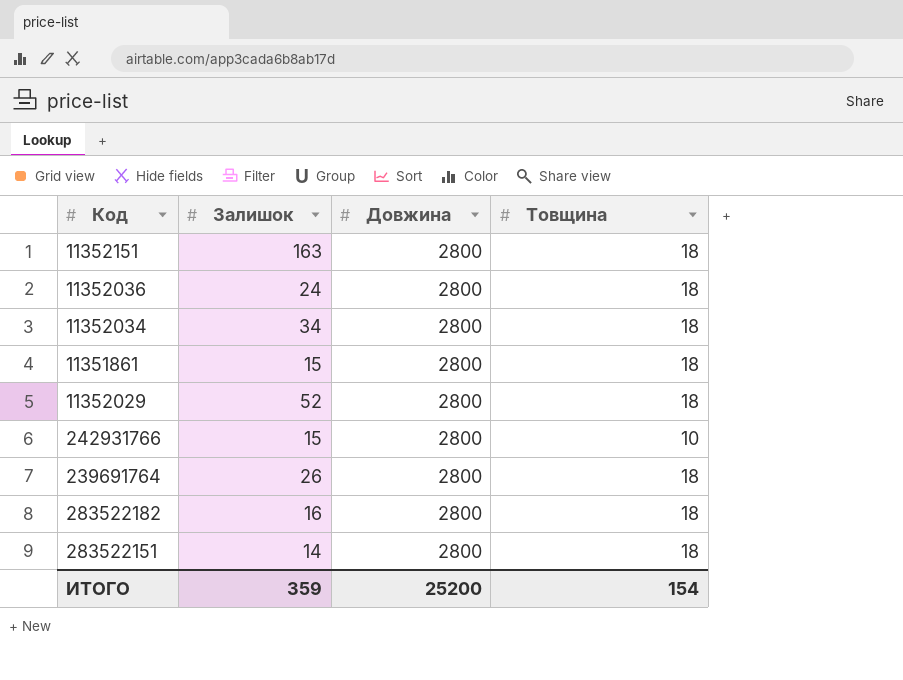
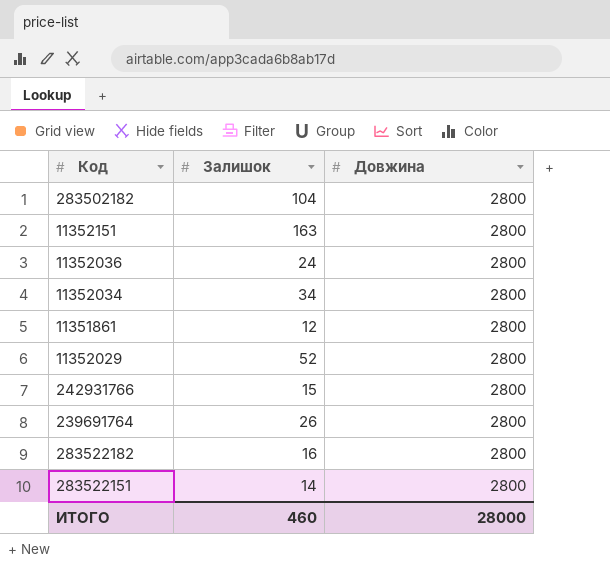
column Товщина | position: 4 -> none
row 283502182: none -> 104 | 2800
11351861 | Залишок: 15 -> 12
ИТОГО | Залишок: 359 -> 460
ИТОГО | Довжина: 25200 -> 28000

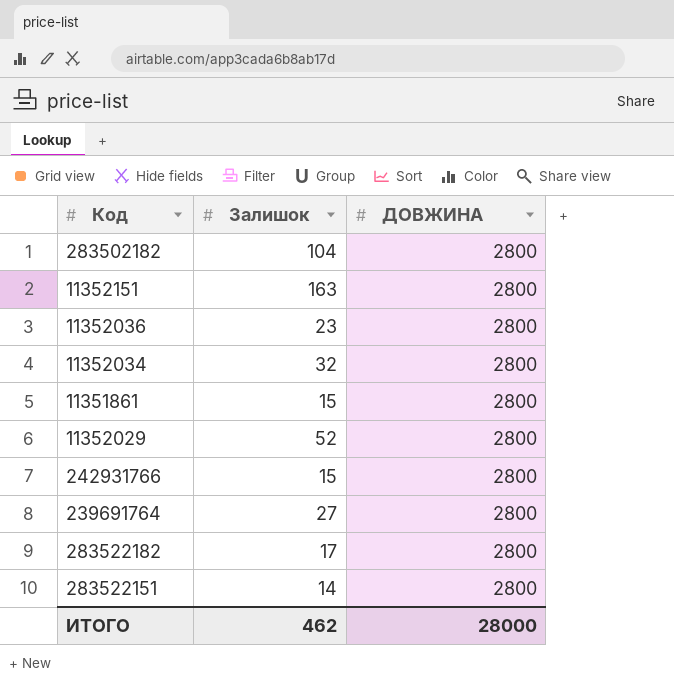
column name: Довжина -> ДОВЖИНА
11352036 | Залишок: 24 -> 23
11352034 | Залишок: 34 -> 32
11351861 | Залишок: 12 -> 15
239691764 | Залишок: 26 -> 27
283522182 | Залишок: 16 -> 17
ИТОГО | Залишок: 460 -> 462

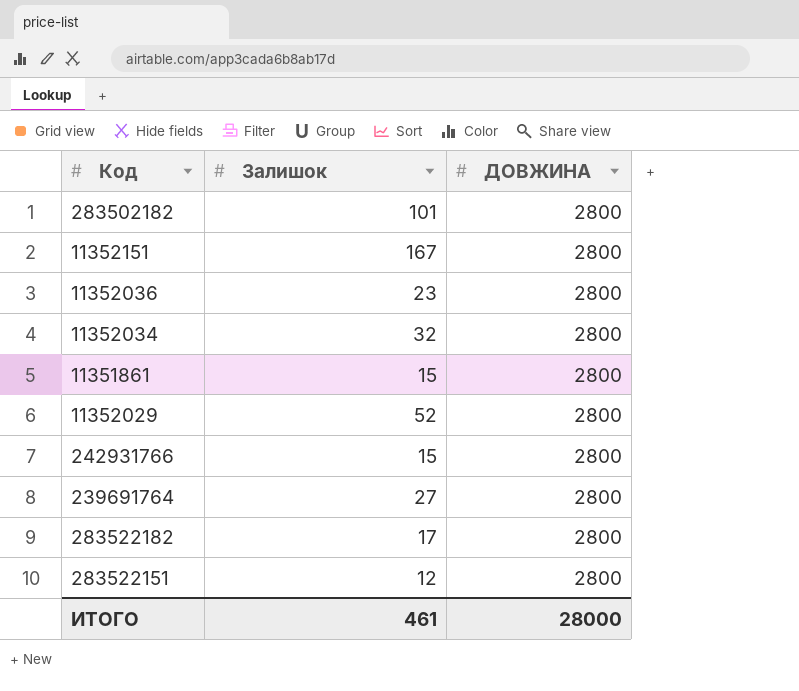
283502182 | Залишок: 104 -> 101
11352151 | Залишок: 163 -> 167
283522151 | Залишок: 14 -> 12
ИТОГО | Залишок: 462 -> 461

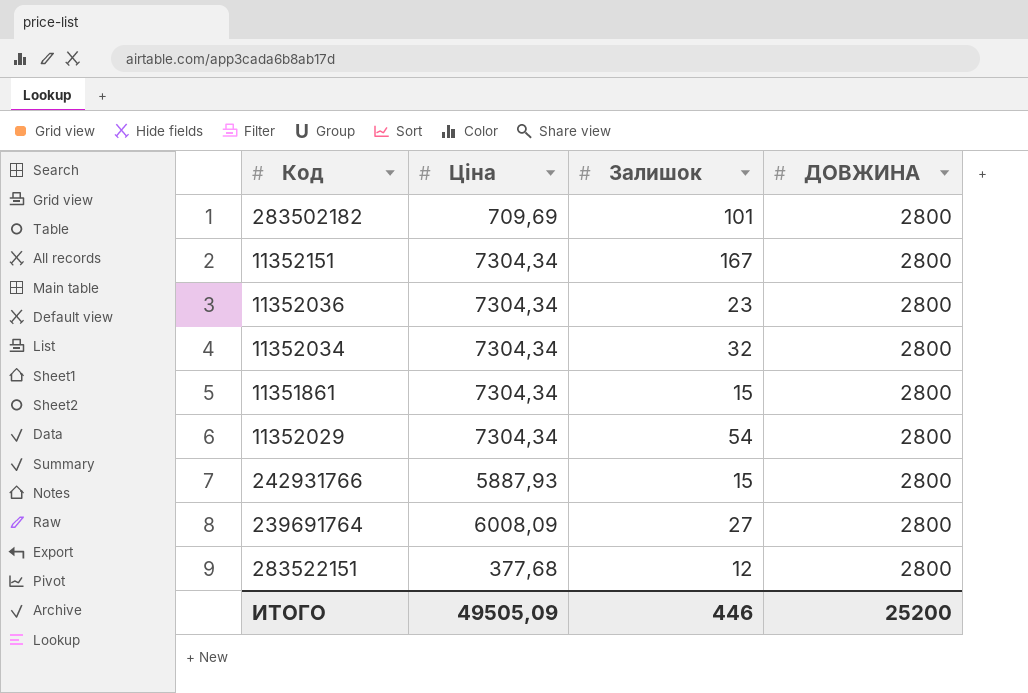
column Ціна | position: none -> 2
row 283522182: 17 | 2800 -> none
11352029 | Залишок: 52 -> 54
ИТОГО | Залишок: 461 -> 446
ИТОГО | ДОВЖИНА: 28000 -> 25200

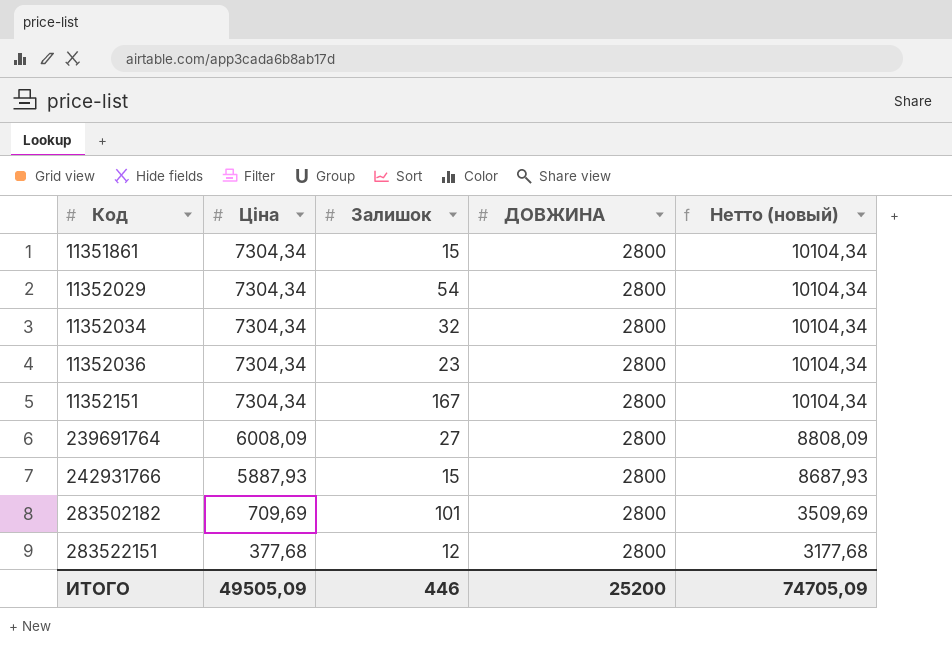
row order: none -> Код ascending
column Нетто (новый) | formula: none -> [Ціна] + [ДОВЖИНА]

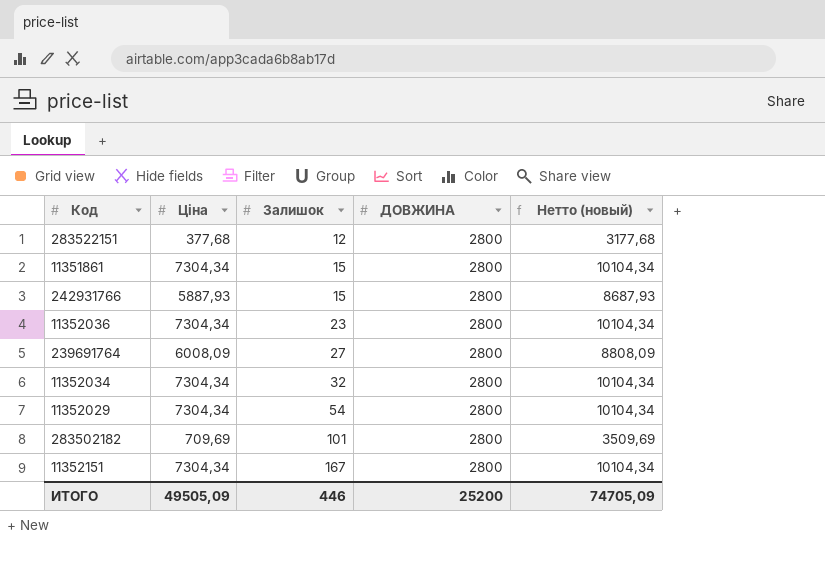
row order: Код ascending -> Залишок ascending

